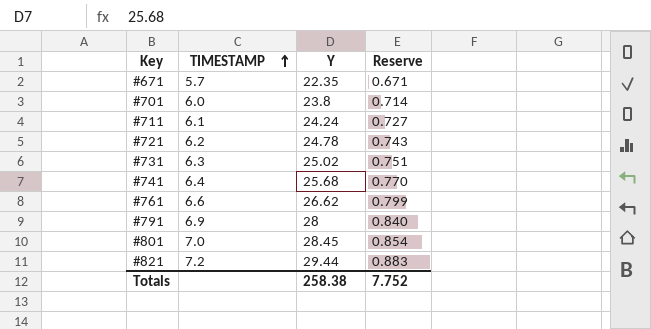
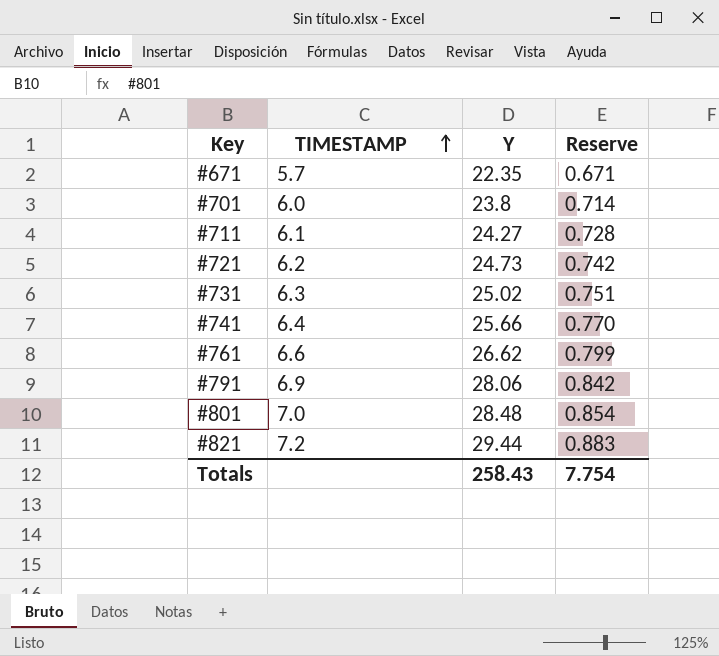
#711 | Y: 24.24 -> 24.27
#711 | Reserve: 0.727 -> 0.728
#721 | Y: 24.78 -> 24.73
#721 | Reserve: 0.743 -> 0.742
#741 | Y: 25.68 -> 25.66
#791 | Y: 28 -> 28.06
#791 | Reserve: 0.840 -> 0.842
#801 | Y: 28.45 -> 28.48
Totals | Y: 258.38 -> 258.43
Totals | Reserve: 7.752 -> 7.754

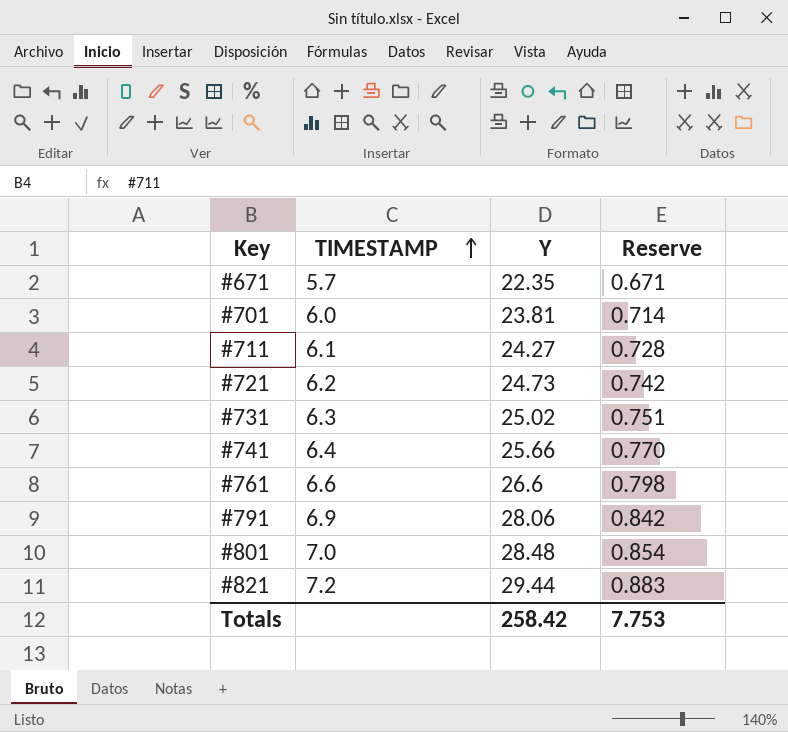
#701 | Y: 23.8 -> 23.81
#761 | Y: 26.62 -> 26.6
#761 | Reserve: 0.799 -> 0.798
Totals | Y: 258.43 -> 258.42
Totals | Reserve: 7.754 -> 7.753

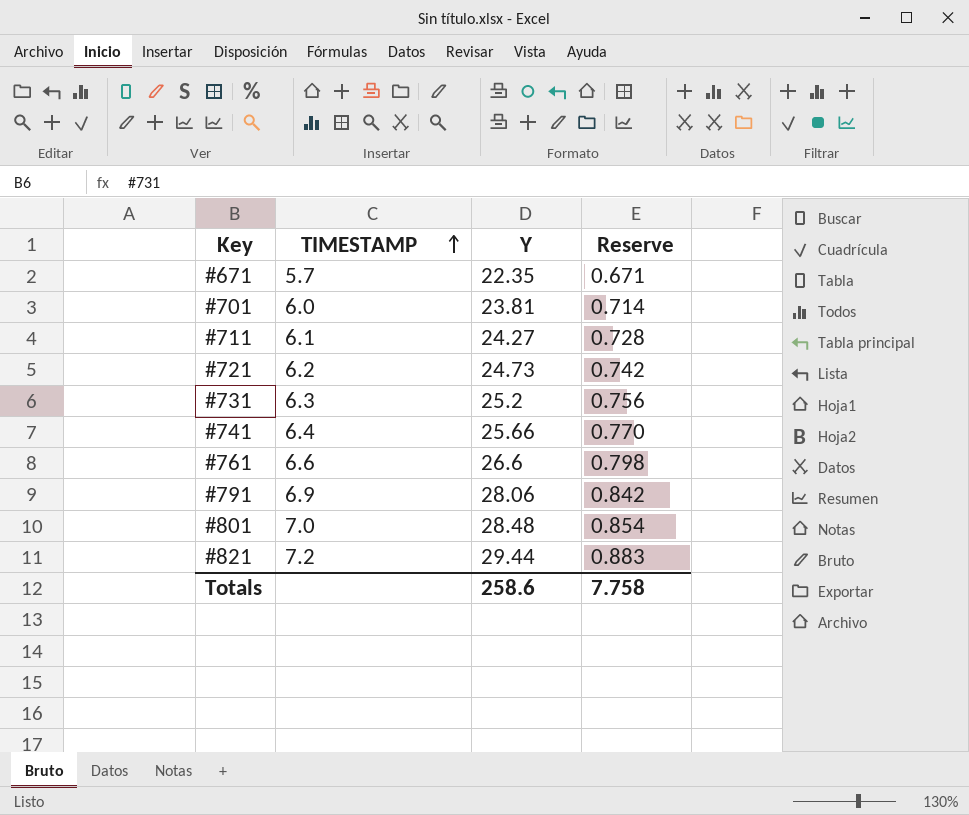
#731 | Y: 25.02 -> 25.2
#731 | Reserve: 0.751 -> 0.756
Totals | Y: 258.42 -> 258.6
Totals | Reserve: 7.753 -> 7.758

